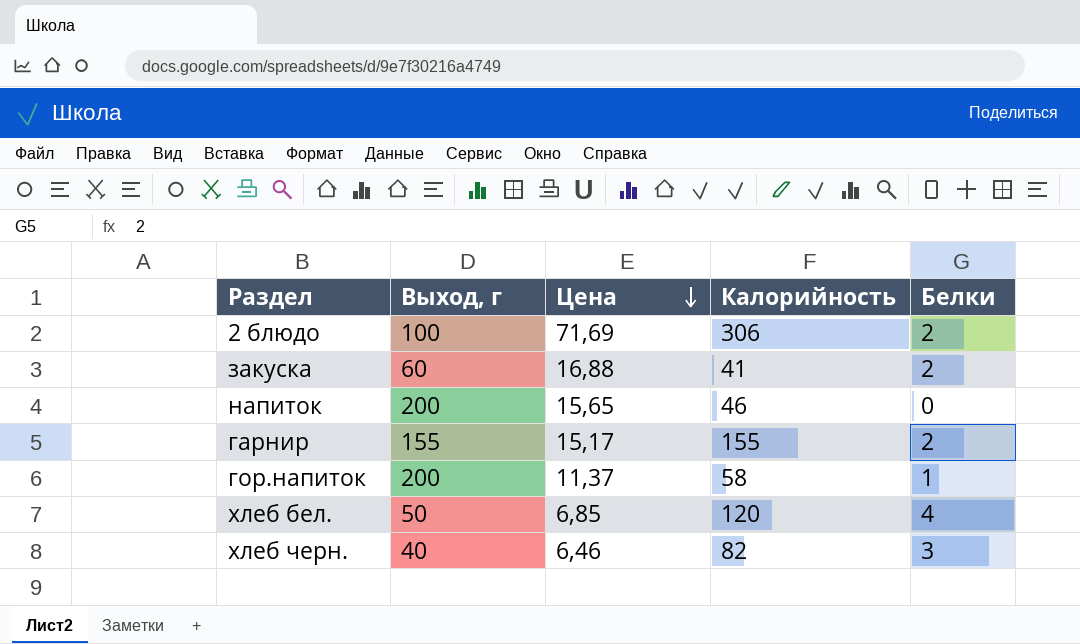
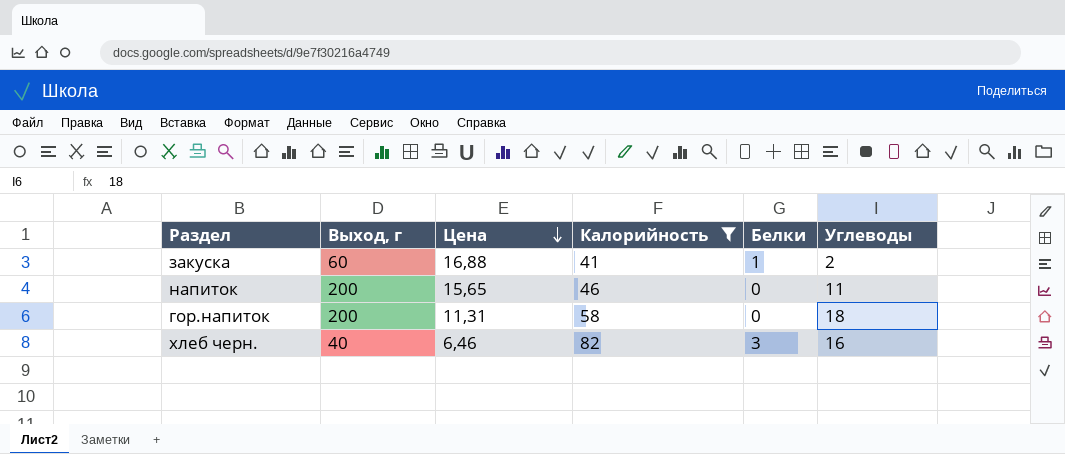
filter: none -> Калорийность <= 82
column Углеводы | position: none -> 6
закуска | Белки: 2 -> 1
гор.напиток | Цена: 11,37 -> 11,31
гор.напиток | Белки: 1 -> 0

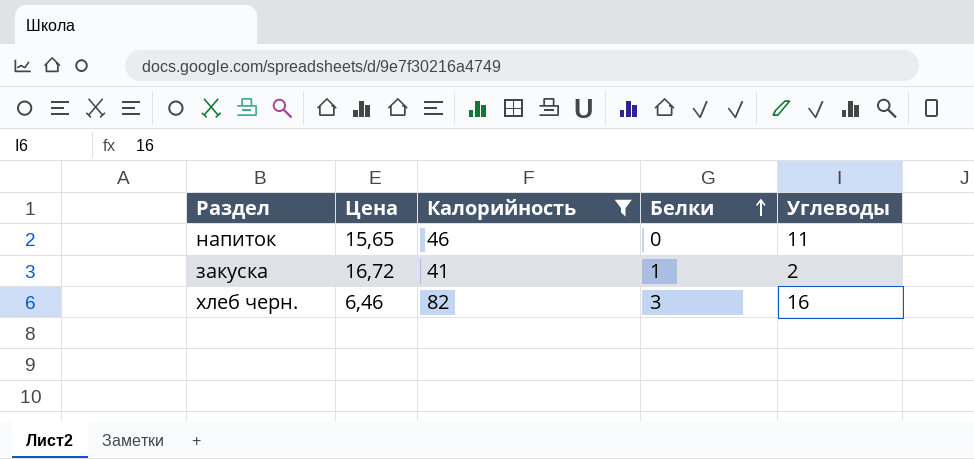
row order: Цена descending -> Белки ascending
column Выход, г | position: 2 -> none
row гор.напиток: 200 | 11,31 | 58 | 0 | 18 -> none
закуска | Цена: 16,88 -> 16,72

